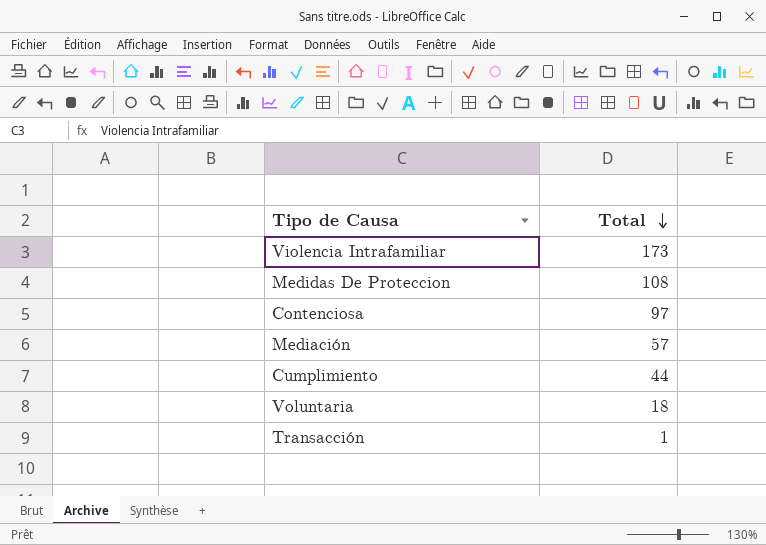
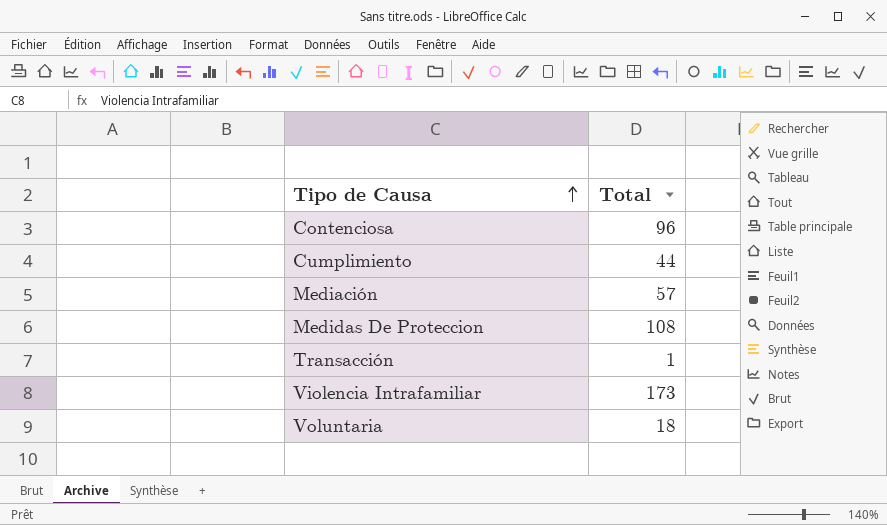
row order: Total descending -> Tipo de Causa ascending
Contenciosa | Total: 97 -> 96

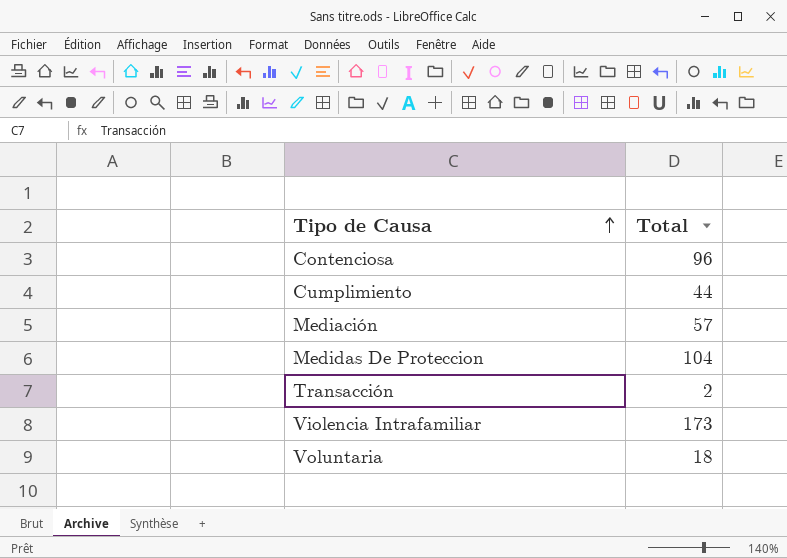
Medidas De Proteccion | Total: 108 -> 104
Transacción | Total: 1 -> 2

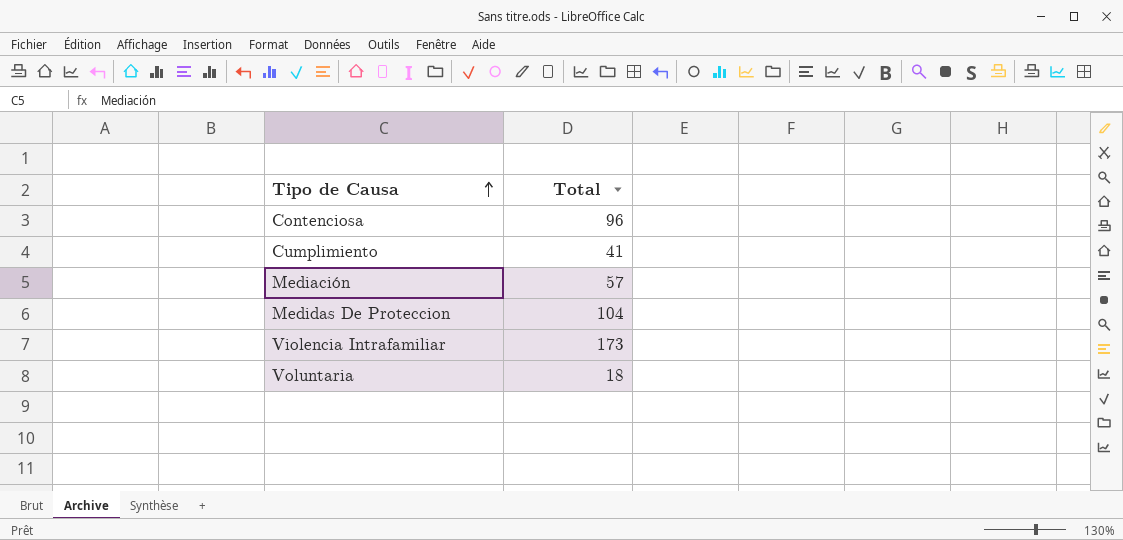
row Transacción: 2 -> none
Cumplimiento | Total: 44 -> 41

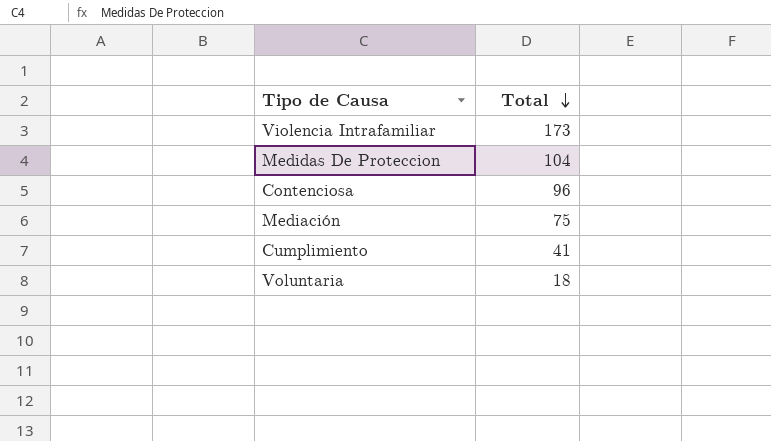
row order: Tipo de Causa ascending -> Total descending
Mediación | Total: 57 -> 75

